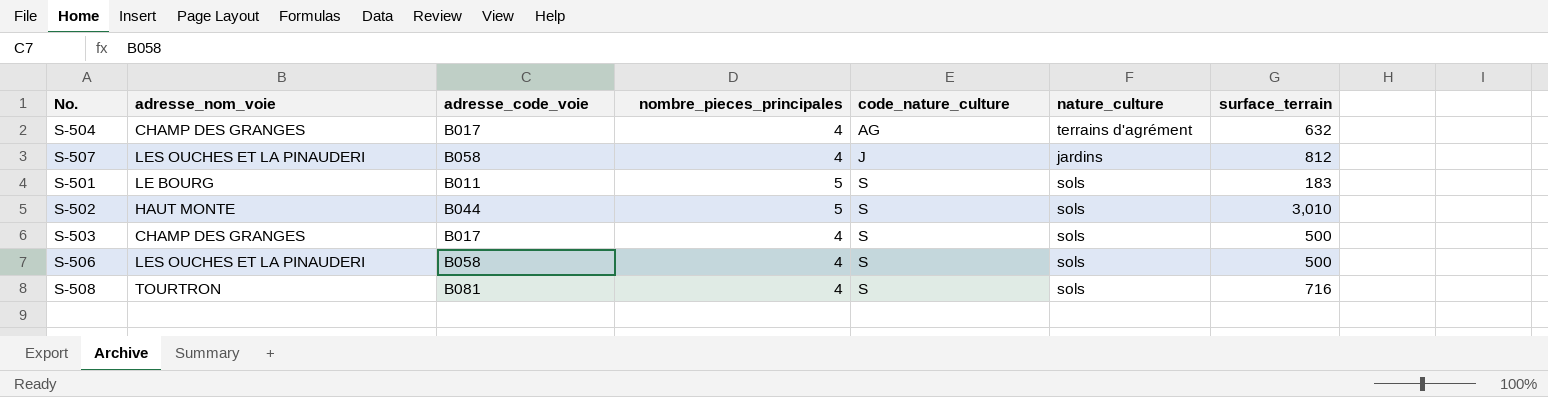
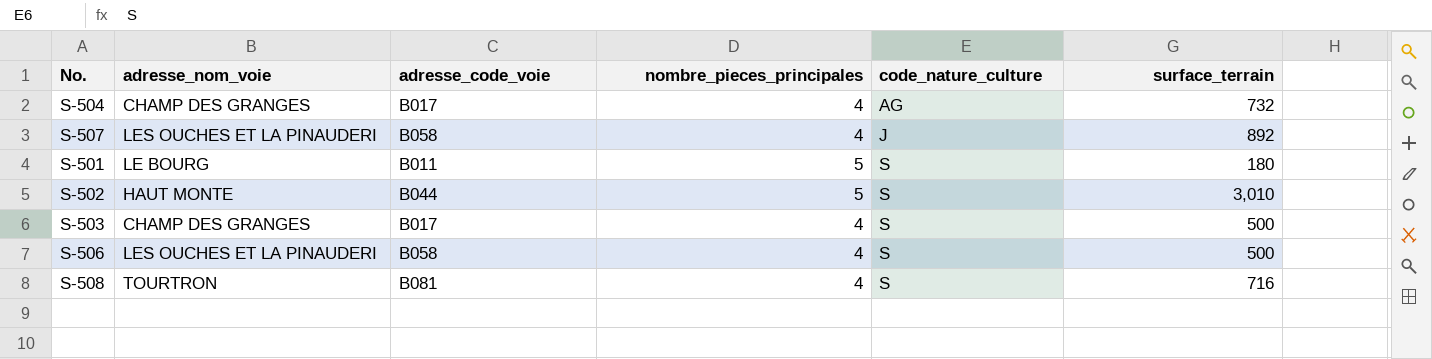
column nature_culture | position: 6 -> none
S-504 | surface_terrain: 632 -> 732
S-507 | surface_terrain: 812 -> 892
S-501 | surface_terrain: 183 -> 180

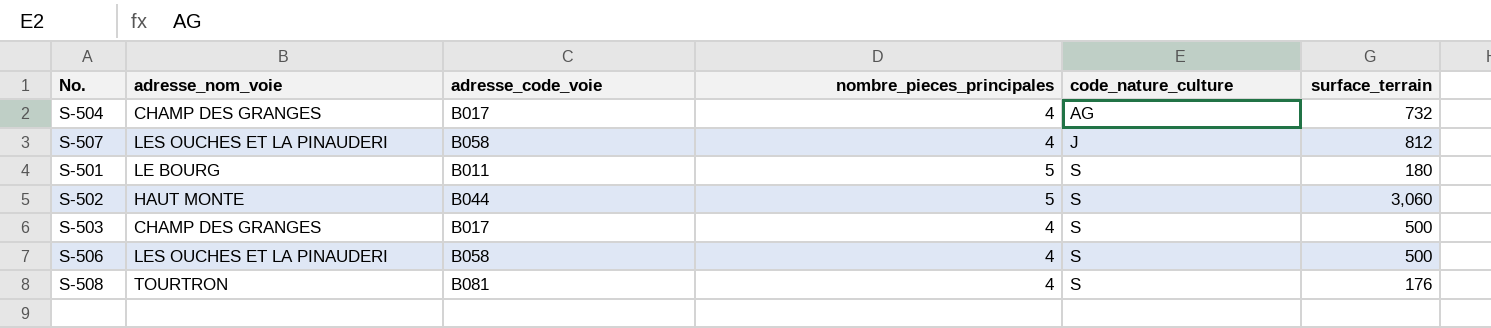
S-507 | surface_terrain: 892 -> 812
S-502 | surface_terrain: 3,010 -> 3,060
S-508 | surface_terrain: 716 -> 176

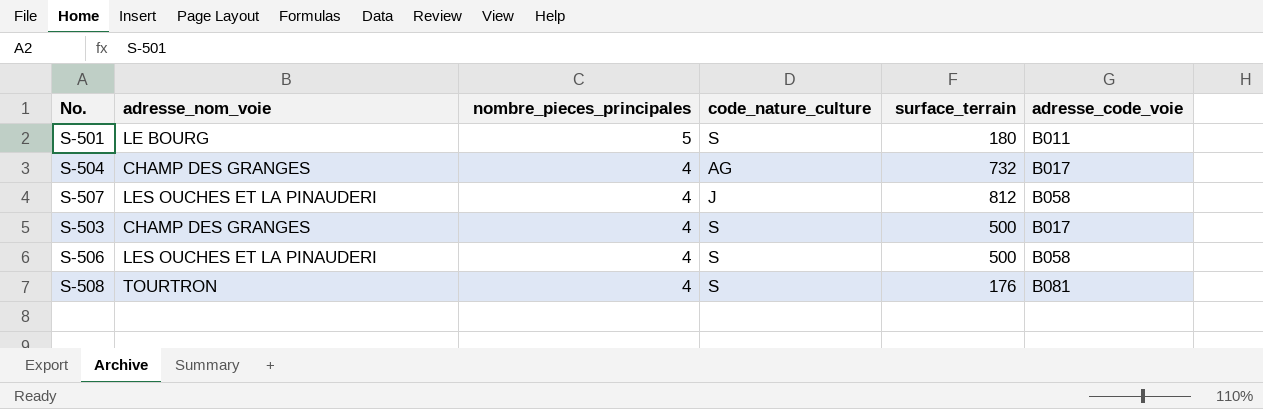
row order: code_nature_culture ascending -> nombre_pieces_principales descending
column adresse_code_voie | position: 3 -> 6
row S-502: HAUT MONTE | B044 | 5 | S | 3,060 -> none

